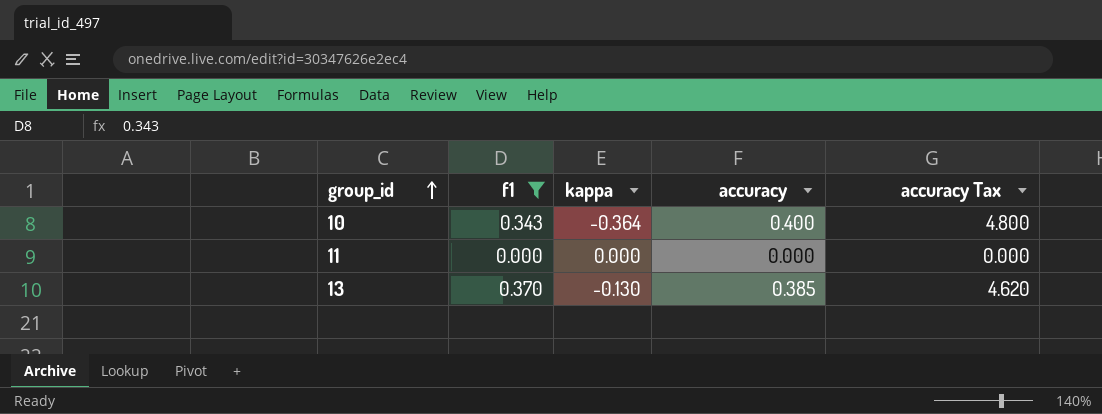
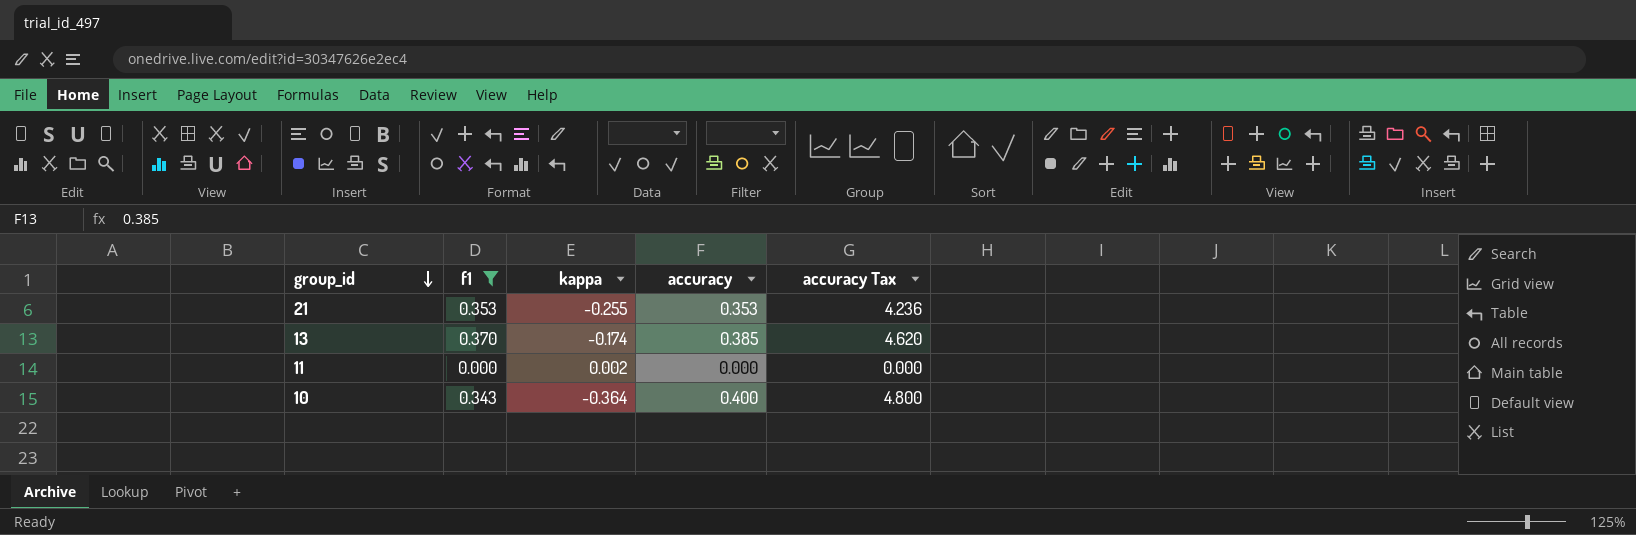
row order: group_id ascending -> group_id descending
row 21: none -> 0.353 | -0.255 | 0.353 | 4.236
13 | kappa: -0.130 -> -0.174
11 | kappa: 0.000 -> 0.002

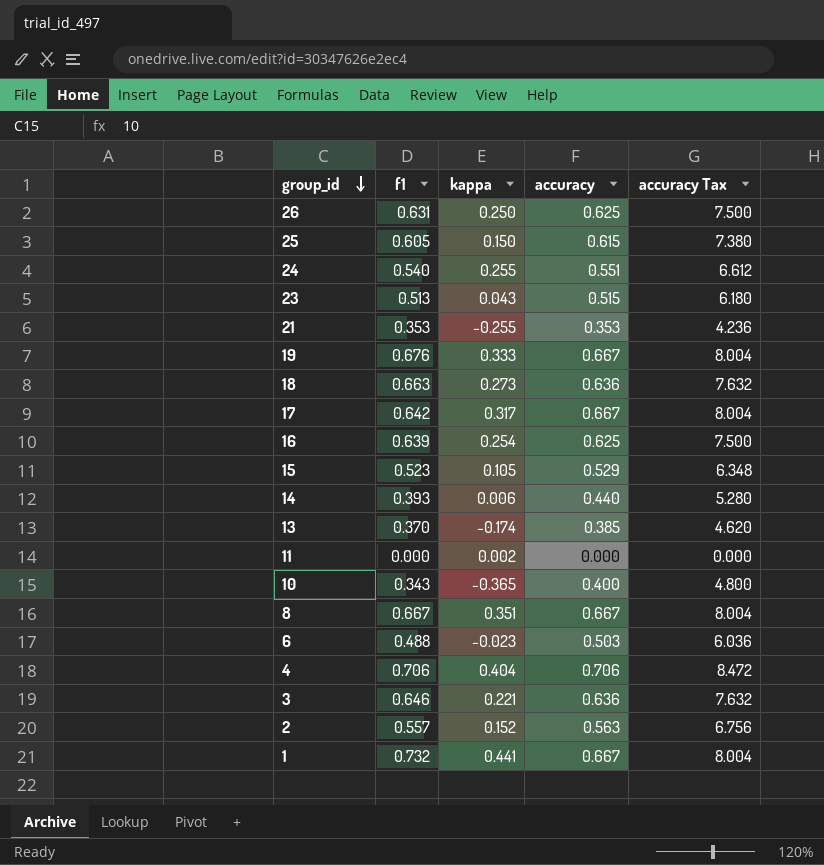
filter: f1 <= 0.370 -> none
10 | kappa: -0.364 -> -0.365

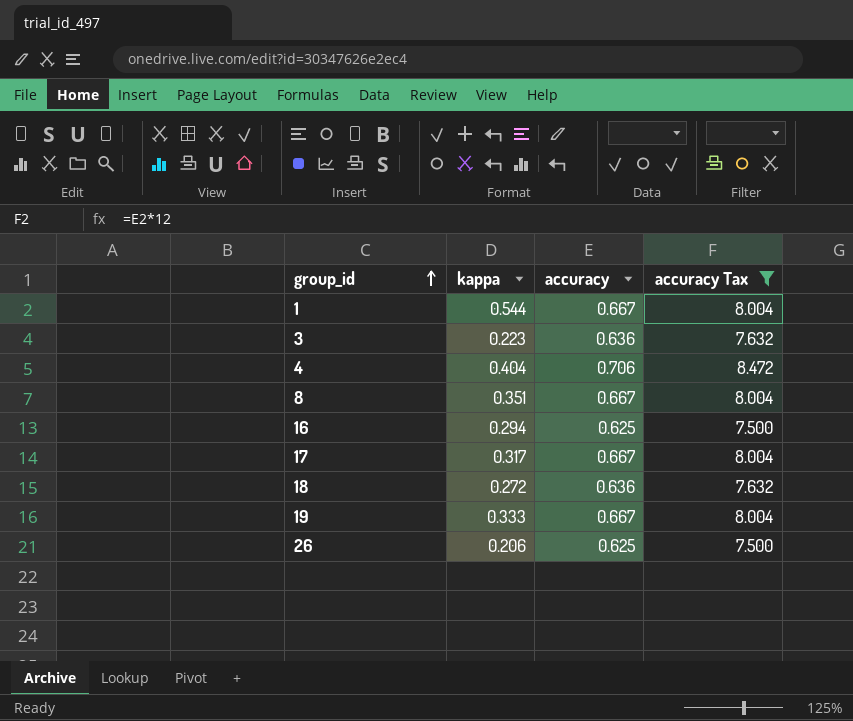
filter: none -> accuracy Tax >= 7.500
row order: group_id descending -> group_id ascending
column f1 | position: 2 -> none
1 | kappa: 0.441 -> 0.544
3 | kappa: 0.221 -> 0.223
16 | kappa: 0.254 -> 0.294
18 | kappa: 0.273 -> 0.272
26 | kappa: 0.250 -> 0.206

